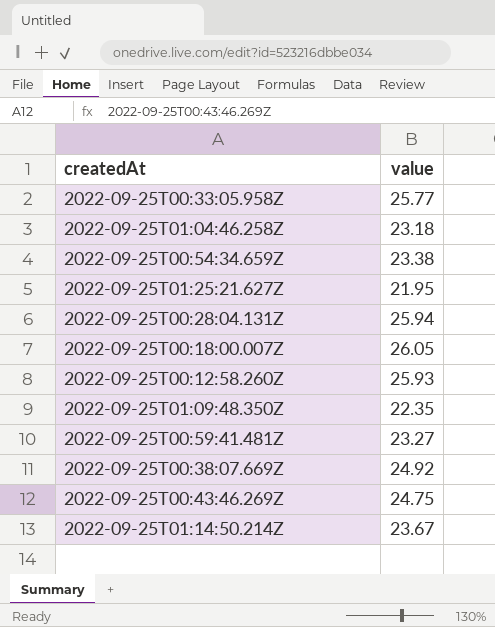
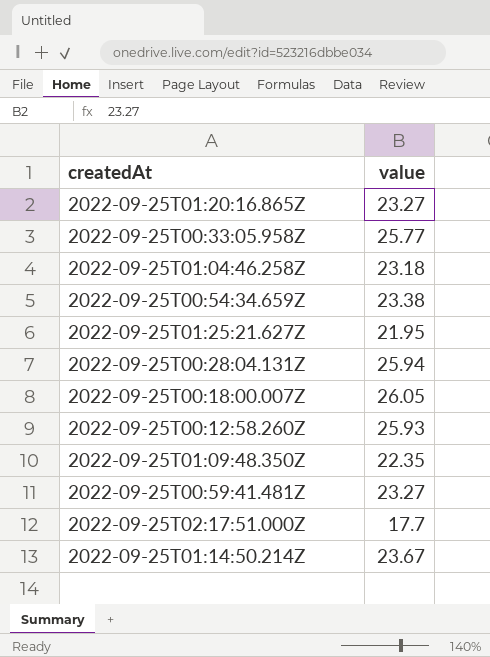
row 2022-09-25T00:38:07.669Z: 24.92 -> none
row 2022-09-25T00:43:46.269Z: 24.75 -> none
row 2022-09-25T01:20:16.865Z: none -> 23.27
row 2022-09-25T02:17:51.000Z: none -> 17.7

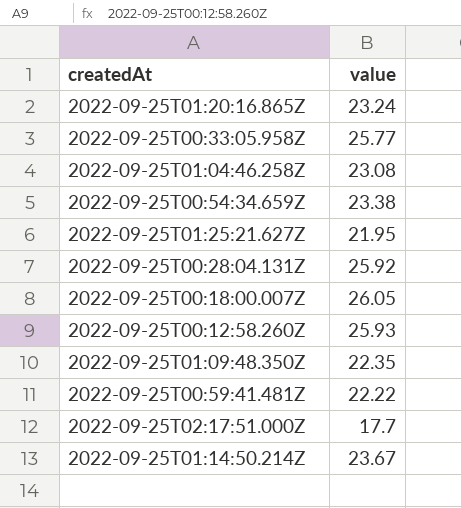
2022-09-25T01:20:16.865Z | value: 23.27 -> 23.24
2022-09-25T01:04:46.258Z | value: 23.18 -> 23.08
2022-09-25T00:28:04.131Z | value: 25.94 -> 25.92
2022-09-25T00:59:41.481Z | value: 23.27 -> 22.22

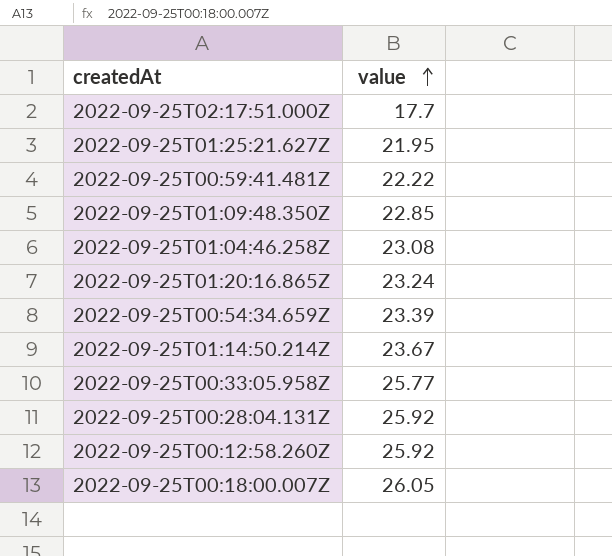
row order: none -> value ascending
2022-09-25T01:09:48.350Z | value: 22.35 -> 22.85
2022-09-25T00:54:34.659Z | value: 23.38 -> 23.39
2022-09-25T00:12:58.260Z | value: 25.93 -> 25.92

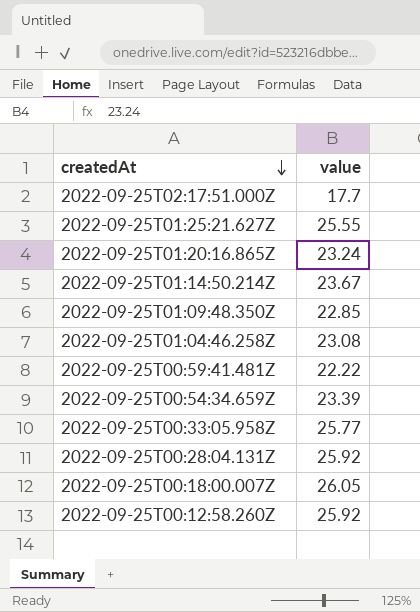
row order: value ascending -> createdAt descending
2022-09-25T01:25:21.627Z | value: 21.95 -> 25.55

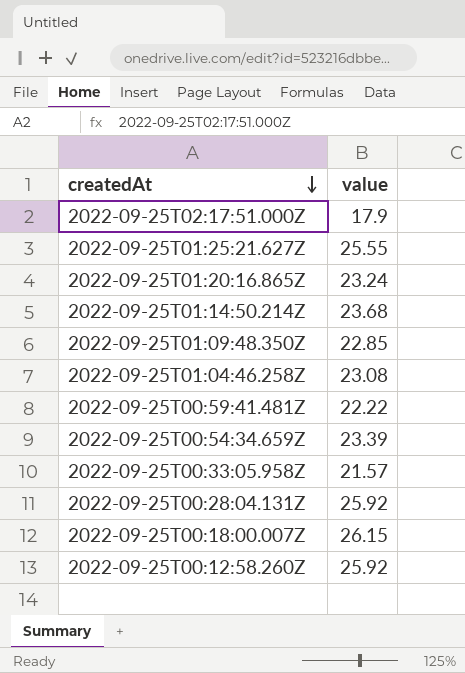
2022-09-25T02:17:51.000Z | value: 17.7 -> 17.9
2022-09-25T01:14:50.214Z | value: 23.67 -> 23.68
2022-09-25T00:33:05.958Z | value: 25.77 -> 21.57
2022-09-25T00:18:00.007Z | value: 26.05 -> 26.15

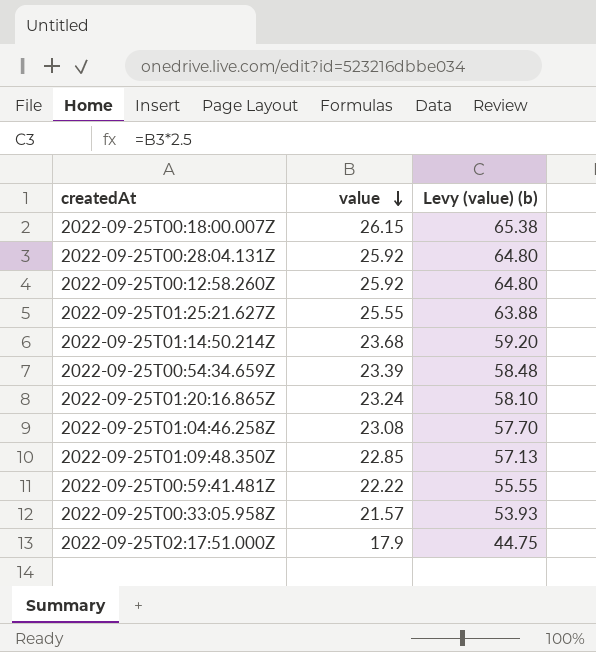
row order: createdAt descending -> value descending
column Levy (value) (b) | formula: none -> [value] * 2.5

